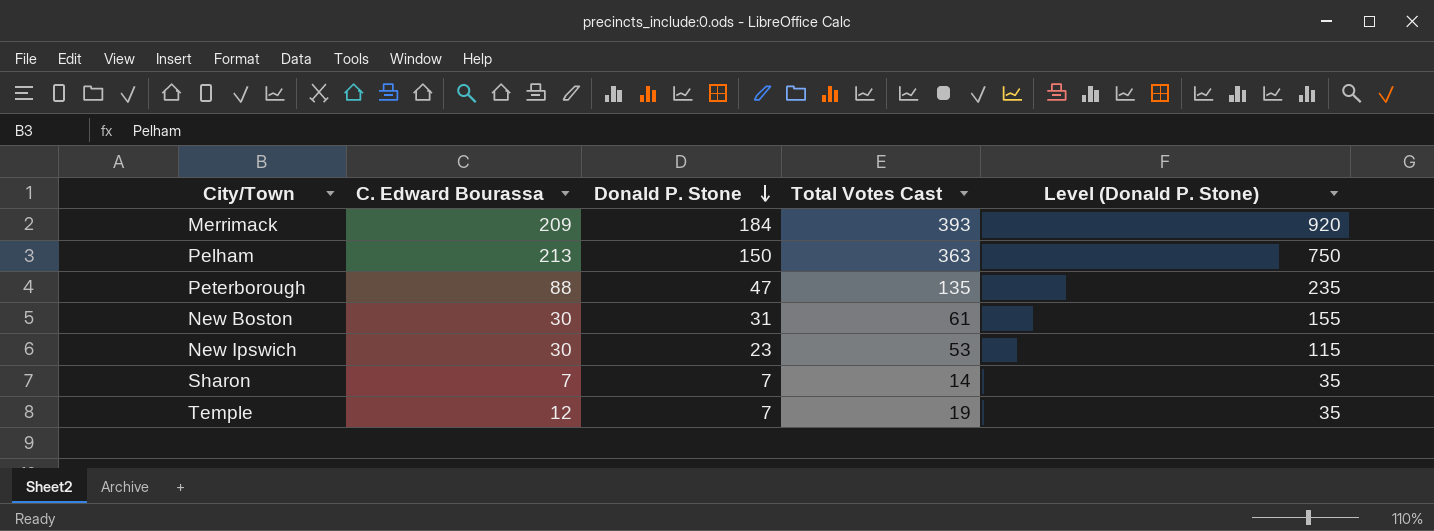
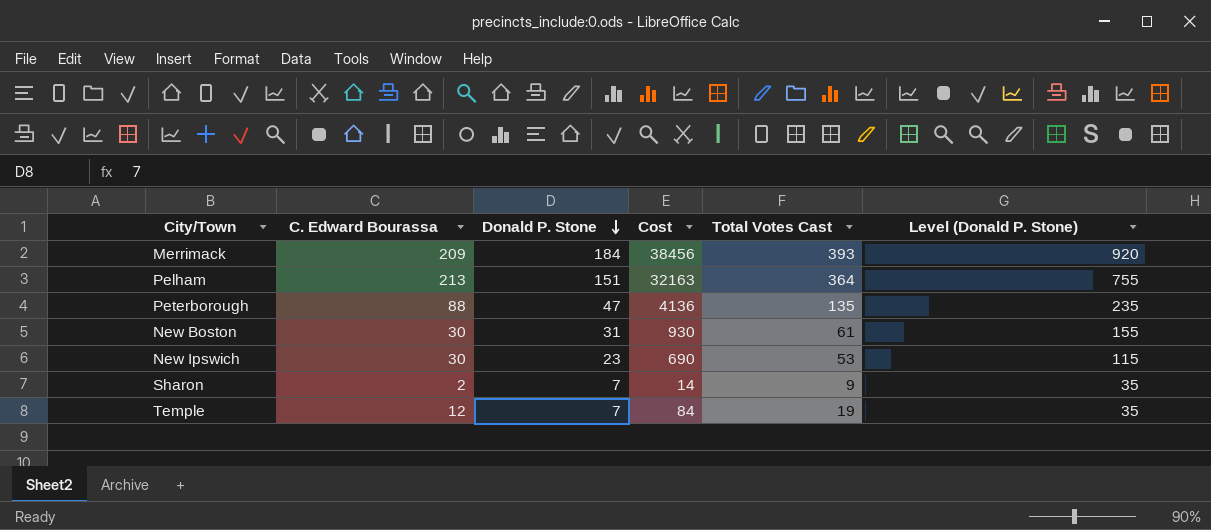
column Cost | formula: none -> [C. Edward Bourassa] * [Donald P. Stone]
Pelham | Donald P. Stone: 150 -> 151
Pelham | Total Votes Cast: 363 -> 364
Pelham | Level (Donald P. Stone): 750 -> 755
Sharon | C. Edward Bourassa: 7 -> 2
Sharon | Total Votes Cast: 14 -> 9

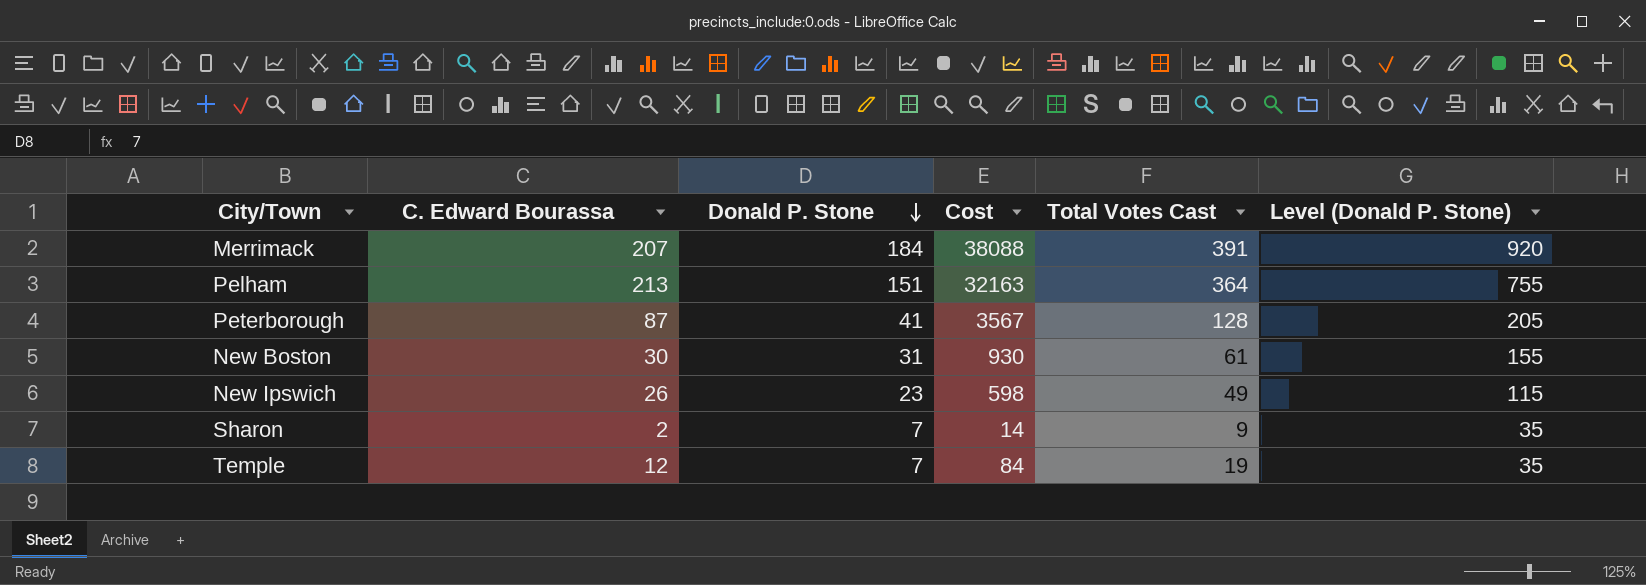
Merrimack | C. Edward Bourassa: 209 -> 207
Merrimack | Cost: 38456 -> 38088
Merrimack | Total Votes Cast: 393 -> 391
Peterborough | C. Edward Bourassa: 88 -> 87
Peterborough | Donald P. Stone: 47 -> 41
Peterborough | Cost: 4136 -> 3567
Peterborough | Total Votes Cast: 135 -> 128
Peterborough | Level (Donald P. Stone): 235 -> 205
New Ipswich | C. Edward Bourassa: 30 -> 26
New Ipswich | Cost: 690 -> 598
New Ipswich | Total Votes Cast: 53 -> 49

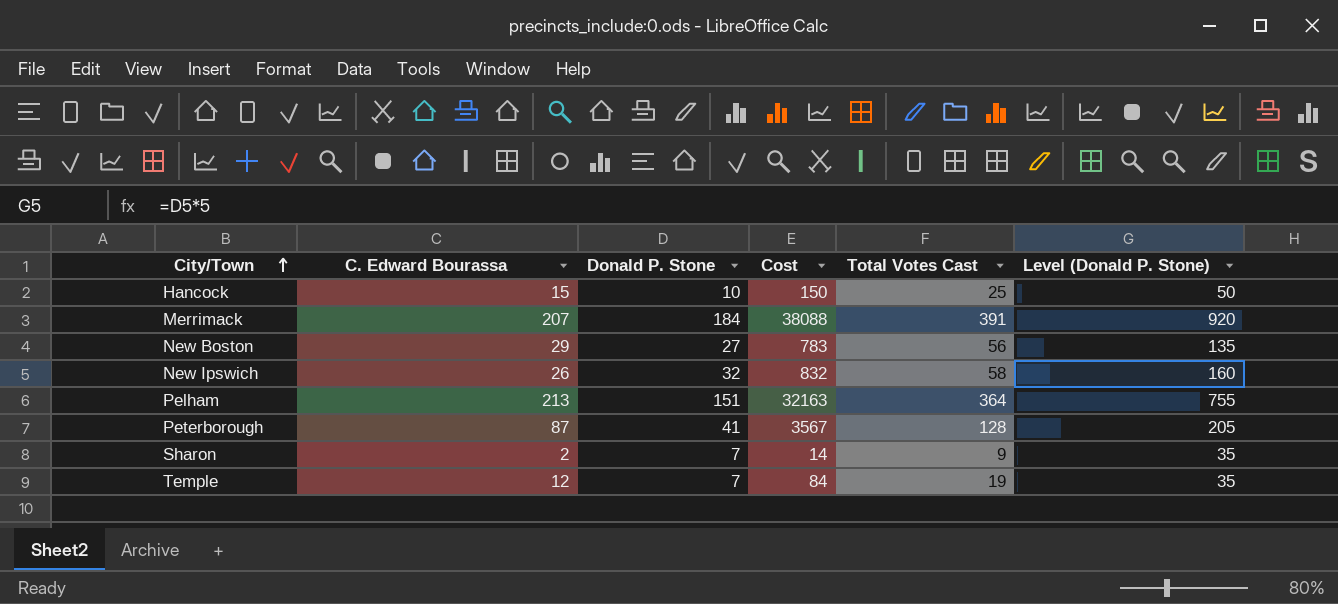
row order: Donald P. Stone descending -> City/Town ascending
row Hancock: none -> 15 | 10 | 150 | 25 | 50
New Boston | C. Edward Bourassa: 30 -> 29
New Boston | Donald P. Stone: 31 -> 27
New Boston | Cost: 930 -> 783
New Boston | Total Votes Cast: 61 -> 56
New Boston | Level (Donald P. Stone): 155 -> 135
New Ipswich | Donald P. Stone: 23 -> 32
New Ipswich | Cost: 598 -> 832
New Ipswich | Total Votes Cast: 49 -> 58
New Ipswich | Level (Donald P. Stone): 115 -> 160

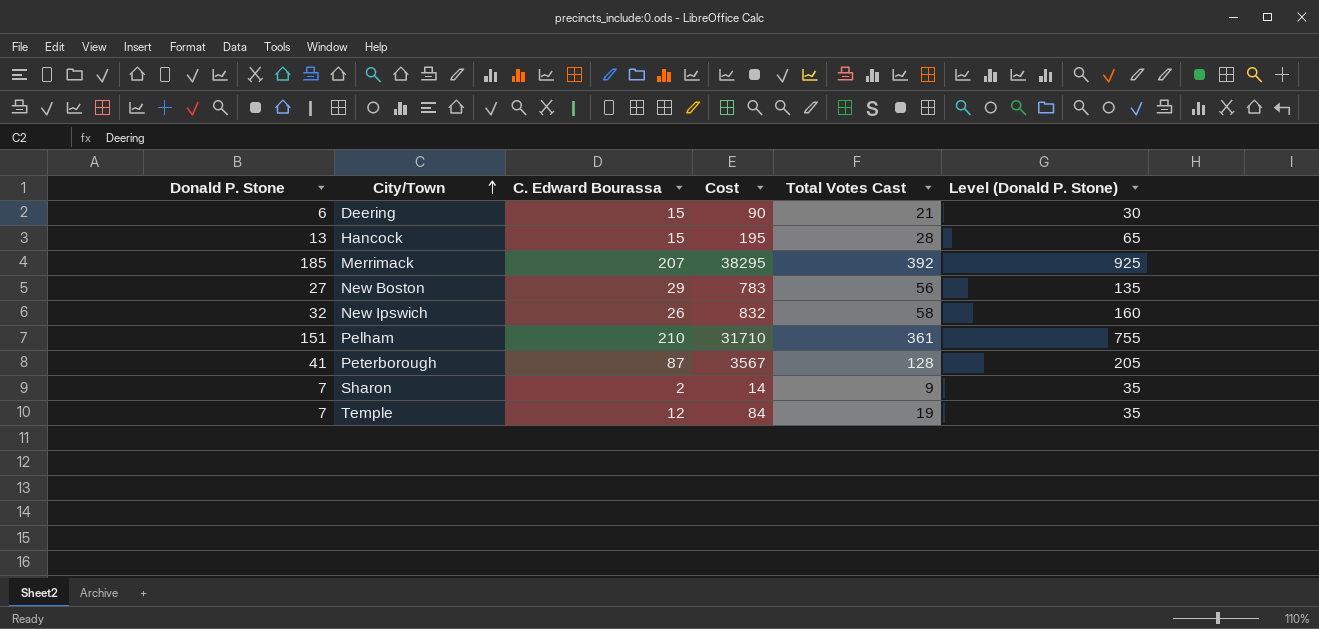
column Donald P. Stone | position: 3 -> 1
row Deering: none -> 6 | 15 | 90 | 21 | 30
Hancock | Donald P. Stone: 10 -> 13
Hancock | Cost: 150 -> 195
Hancock | Total Votes Cast: 25 -> 28
Hancock | Level (Donald P. Stone): 50 -> 65
Merrimack | Donald P. Stone: 184 -> 185
Merrimack | Cost: 38088 -> 38295
Merrimack | Total Votes Cast: 391 -> 392
Merrimack | Level (Donald P. Stone): 920 -> 925
Pelham | C. Edward Bourassa: 213 -> 210
Pelham | Cost: 32163 -> 31710
Pelham | Total Votes Cast: 364 -> 361

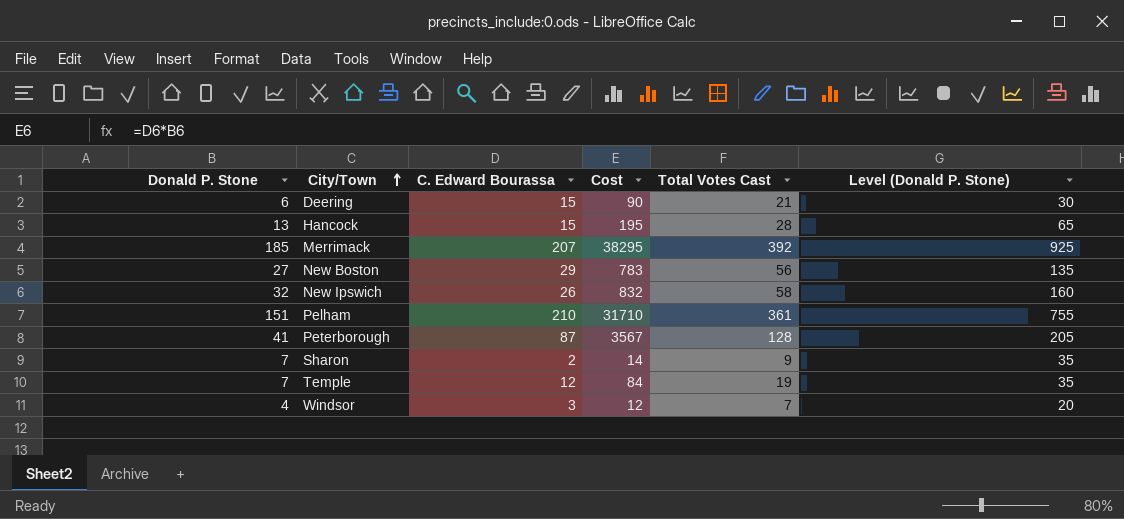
row Windsor: none -> 4 | 3 | 12 | 7 | 20

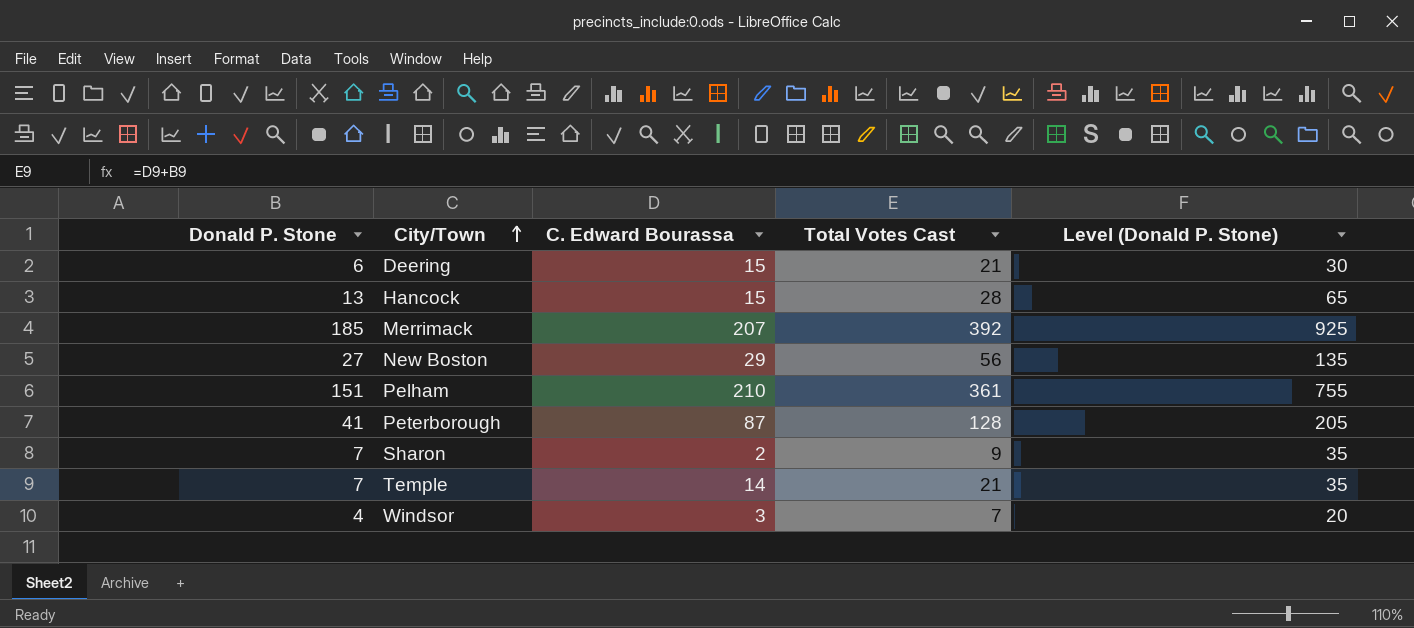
column Cost | formula: [Donald P. Stone] * [C. Edward Bourassa] -> none
row New Ipswich: 32 | 26 | 832 | 58 | 160 -> none
Temple | C. Edward Bourassa: 12 -> 14
Temple | Total Votes Cast: 19 -> 21

